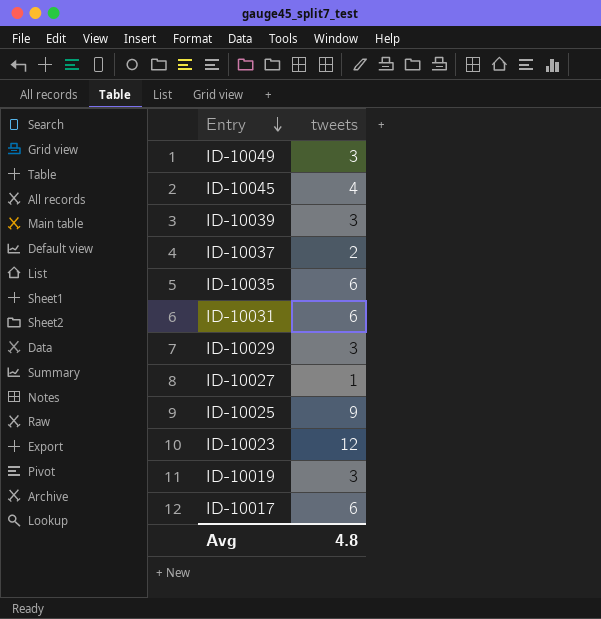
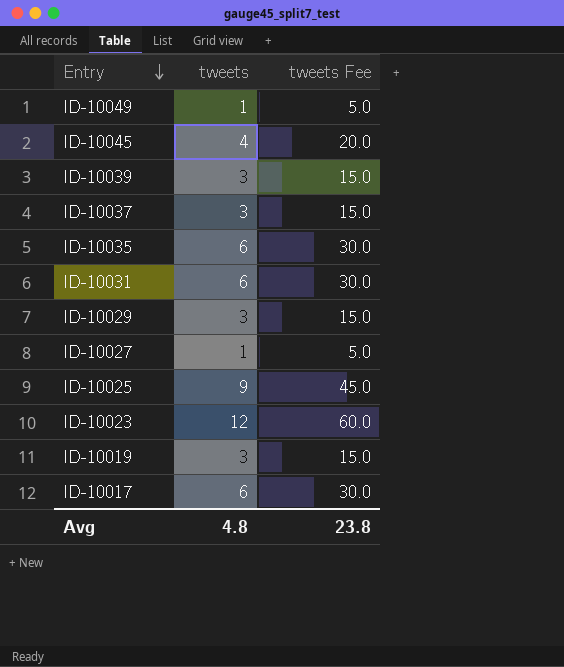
column tweets Fee | formula: none -> [tweets] * 5
ID-10049 | tweets: 3 -> 1
ID-10037 | tweets: 2 -> 3

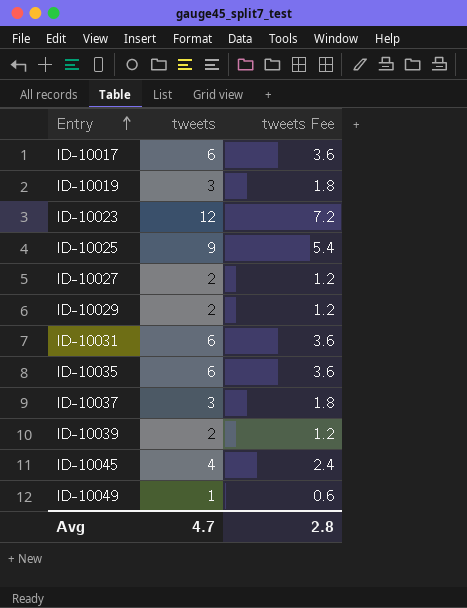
row order: Entry descending -> Entry ascending
column tweets Fee | formula: [tweets] * 5 -> [tweets] * 0.6
ID-10027 | tweets: 1 -> 2
ID-10029 | tweets: 3 -> 2
ID-10039 | tweets: 3 -> 2
Avg | tweets: 4.8 -> 4.7
Avg | tweets Fee: 23.8 -> 2.8

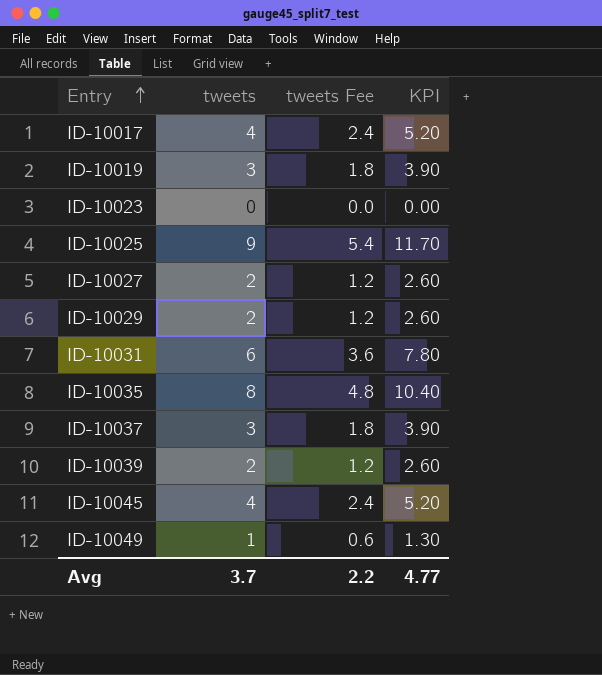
column KPI | formula: none -> [tweets] * 1.3
ID-10017 | tweets: 6 -> 4
ID-10017 | tweets Fee: 3.6 -> 2.4
ID-10023 | tweets: 12 -> 0
ID-10023 | tweets Fee: 7.2 -> 0.0
ID-10035 | tweets: 6 -> 8
ID-10035 | tweets Fee: 3.6 -> 4.8
Avg | tweets: 4.7 -> 3.7
Avg | tweets Fee: 2.8 -> 2.2

